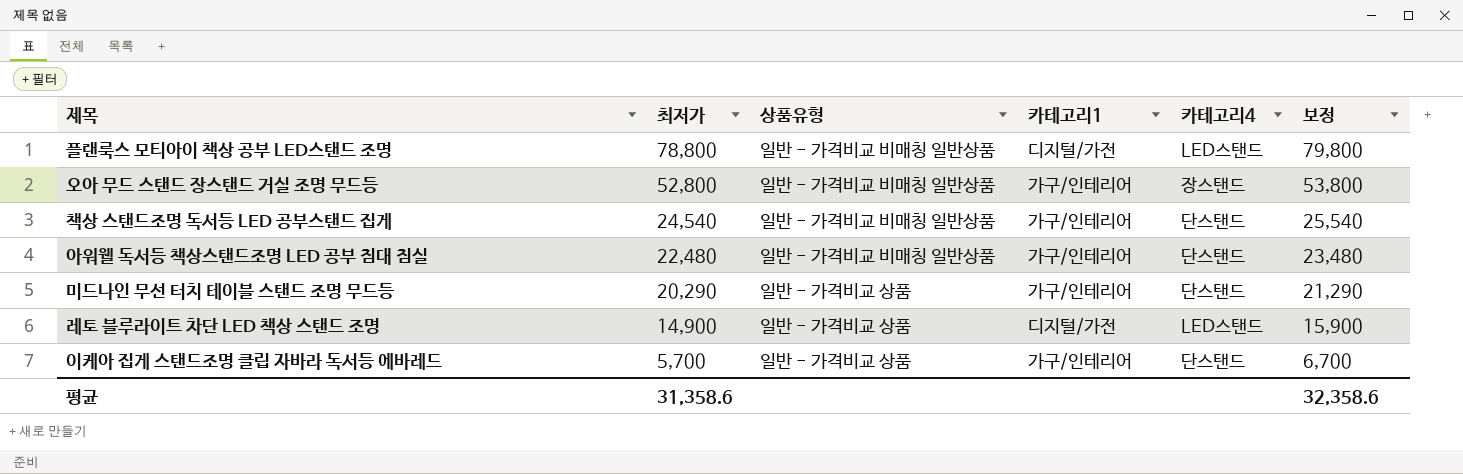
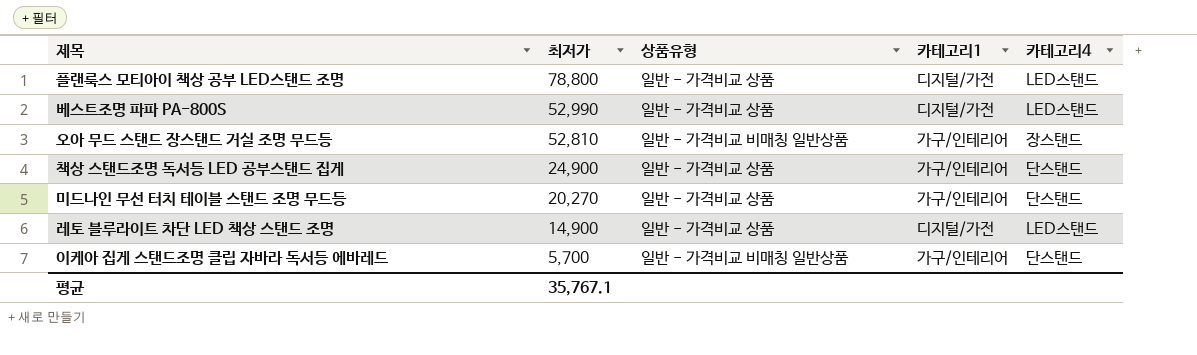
column 보정 | formula: [최저가] + 1000 -> none
row 아워웰 독서등 책상스탠드조명 LED 공부 침대 침실: 22,480 | 일반 - 가격비교 비매칭 일반상품 | 가구/인테리어 | 단스탠드 | 23,480 -> none
플랜룩스 모티아이 책상 공부 LED스탠드 조명 | 상품유형: 일반 - 가격비교 비매칭 일반상품 -> 일반 - 가격비교 상품
row 베스트조명 파파 PA-800S: none -> 52,990 | 일반 - 가격비교 상품 | 디지털/가전 | LED스탠드
오아 무드 스탠드 장스탠드 거실 조명 무드등 | 최저가: 52,800 -> 52,810
책상 스탠드조명 독서등 LED 공부스탠드 집게 | 최저가: 24,540 -> 24,900
책상 스탠드조명 독서등 LED 공부스탠드 집게 | 상품유형: 일반 - 가격비교 비매칭 일반상품 -> 일반 - 가격비교 상품
미드나인 무선 터치 테이블 스탠드 조명 무드등 | 최저가: 20,290 -> 20,270
이케아 집게 스탠드조명 클립 자바라 독서등 에바레드 | 상품유형: 일반 - 가격비교 상품 -> 일반 - 가격비교 비매칭 일반상품
평균 | 최저가: 31,358.6 -> 35,767.1

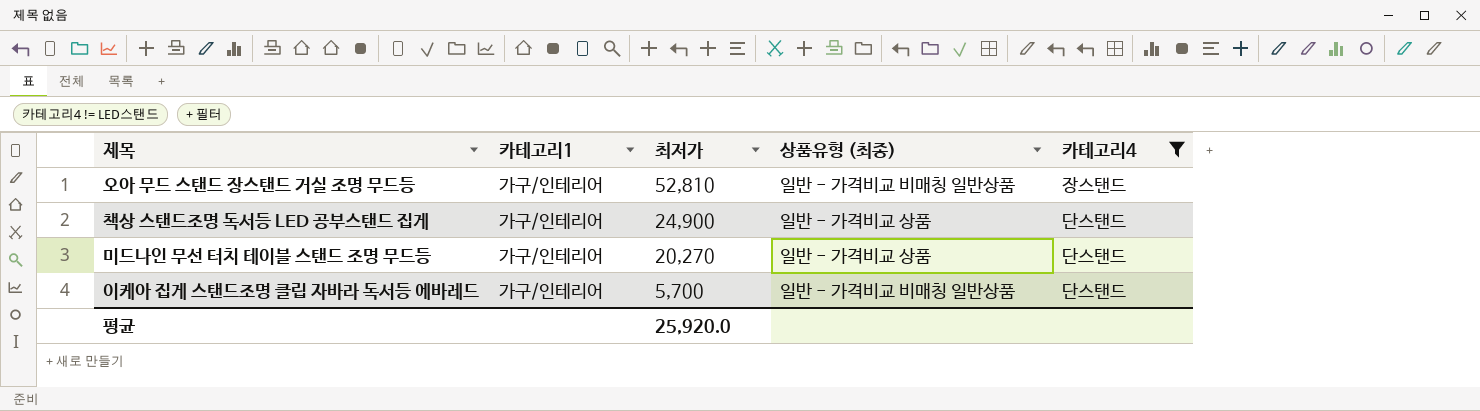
filter: none -> 카테고리4 != LED스탠드
column 카테고리1 | position: 4 -> 2
column name: 상품유형 -> 상품유형 (최종)
평균 | 최저가: 35,767.1 -> 25,920.0

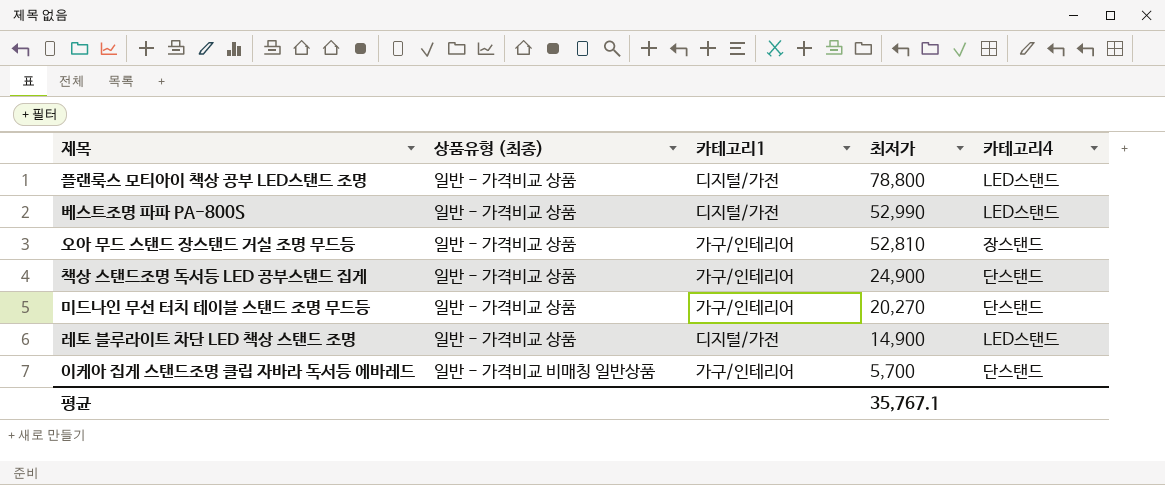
filter: 카테고리4 != LED스탠드 -> none
column 상품유형 (최종) | position: 4 -> 2
오아 무드 스탠드 장스탠드 거실 조명 무드등 | 상품유형 (최종): 일반 - 가격비교 비매칭 일반상품 -> 일반 - 가격비교 상품
평균 | 최저가: 25,920.0 -> 35,767.1

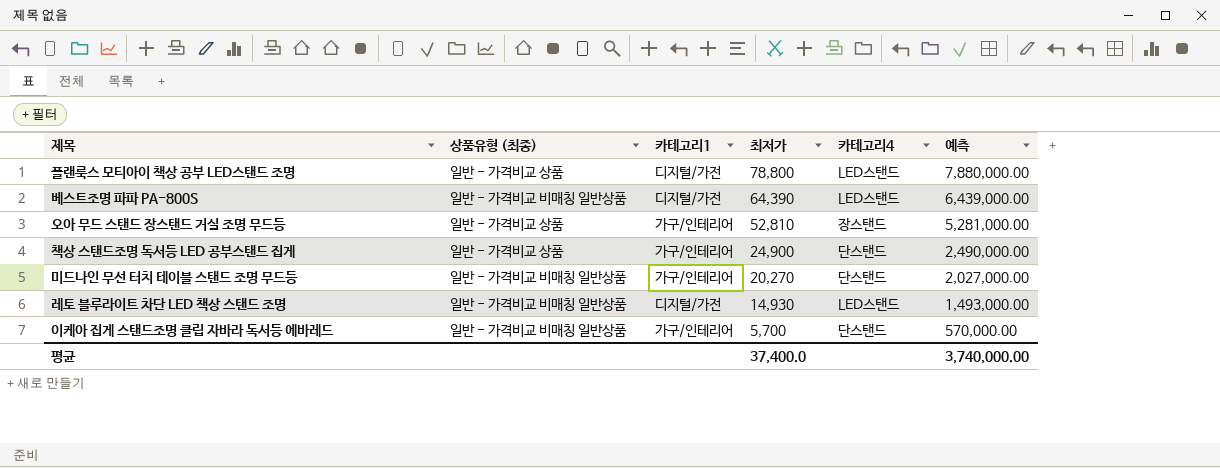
column 예측 | formula: none -> [최저가] * 100
베스트조명 파파 PA-800S | 상품유형 (최종): 일반 - 가격비교 상품 -> 일반 - 가격비교 비매칭 일반상품
베스트조명 파파 PA-800S | 최저가: 52,990 -> 64,390
미드나인 무선 터치 테이블 스탠드 조명 무드등 | 상품유형 (최종): 일반 - 가격비교 상품 -> 일반 - 가격비교 비매칭 일반상품
레토 블루라이트 차단 LED 책상 스탠드 조명 | 상품유형 (최종): 일반 - 가격비교 상품 -> 일반 - 가격비교 비매칭 일반상품
레토 블루라이트 차단 LED 책상 스탠드 조명 | 최저가: 14,900 -> 14,930
평균 | 최저가: 35,767.1 -> 37,400.0

